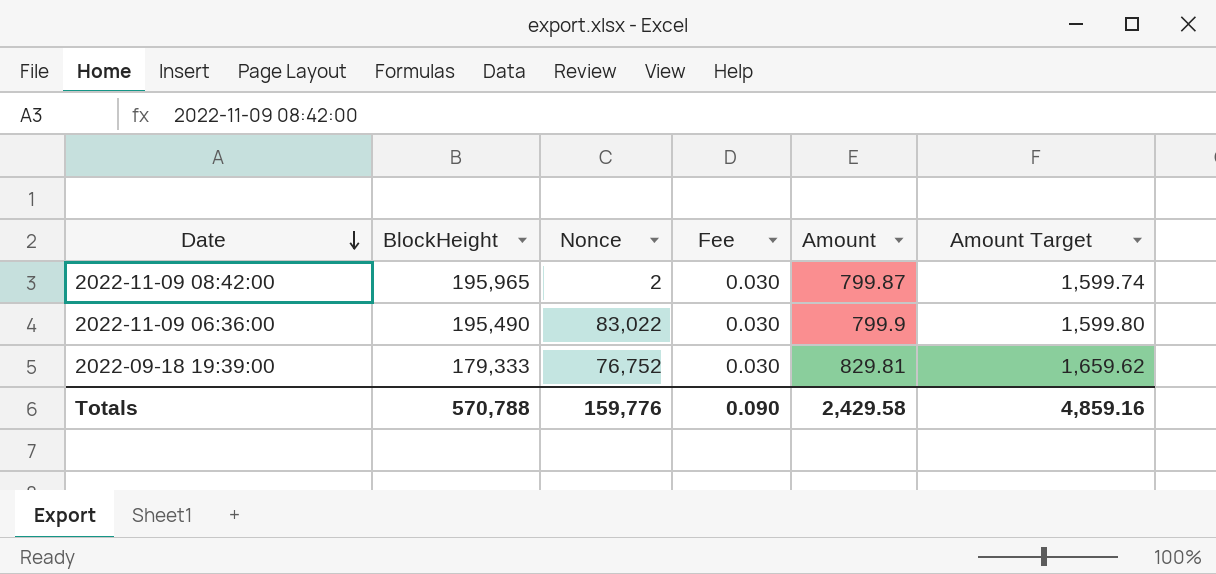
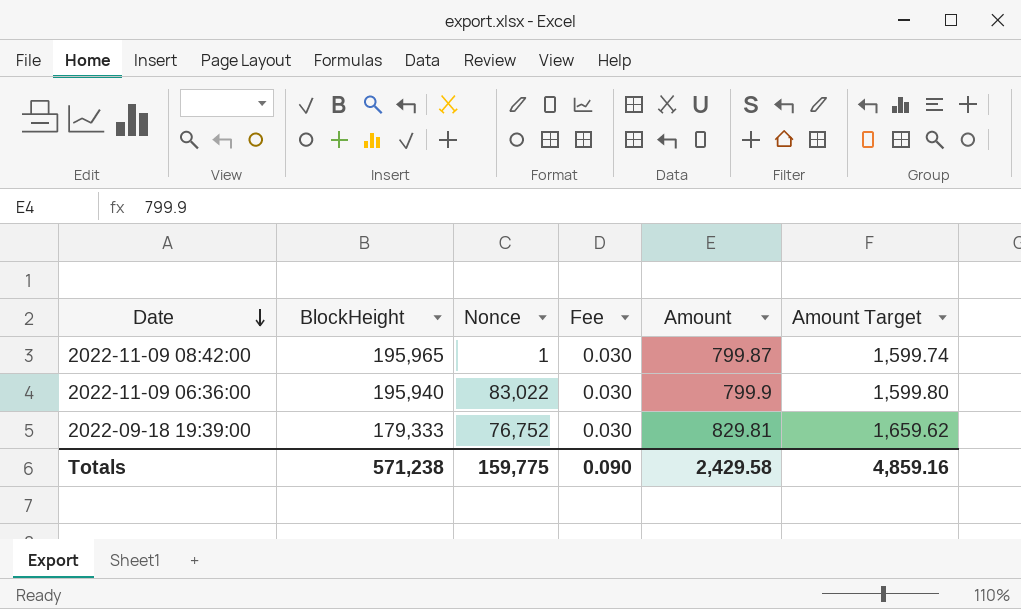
2022-11-09 08:42:00 | Nonce: 2 -> 1
2022-11-09 06:36:00 | BlockHeight: 195,490 -> 195,940
Totals | BlockHeight: 570,788 -> 571,238
Totals | Nonce: 159,776 -> 159,775

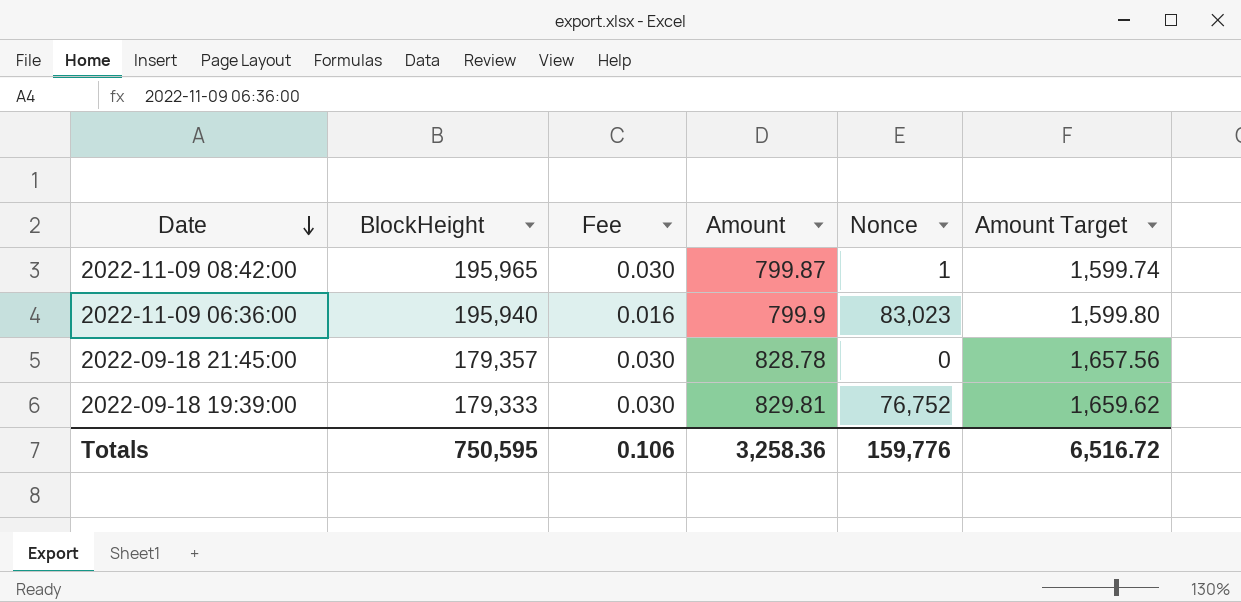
column Nonce | position: 3 -> 5
2022-11-09 06:36:00 | Fee: 0.030 -> 0.016
2022-11-09 06:36:00 | Nonce: 83,022 -> 83,023
row 2022-09-18 21:45:00: none -> 179,357 | 0.030 | 828.78 | 0 | 1,657.56
Totals | BlockHeight: 571,238 -> 750,595
Totals | Fee: 0.090 -> 0.106
Totals | Amount: 2,429.58 -> 3,258.36
Totals | Nonce: 159,775 -> 159,776
Totals | Amount Target: 4,859.16 -> 6,516.72

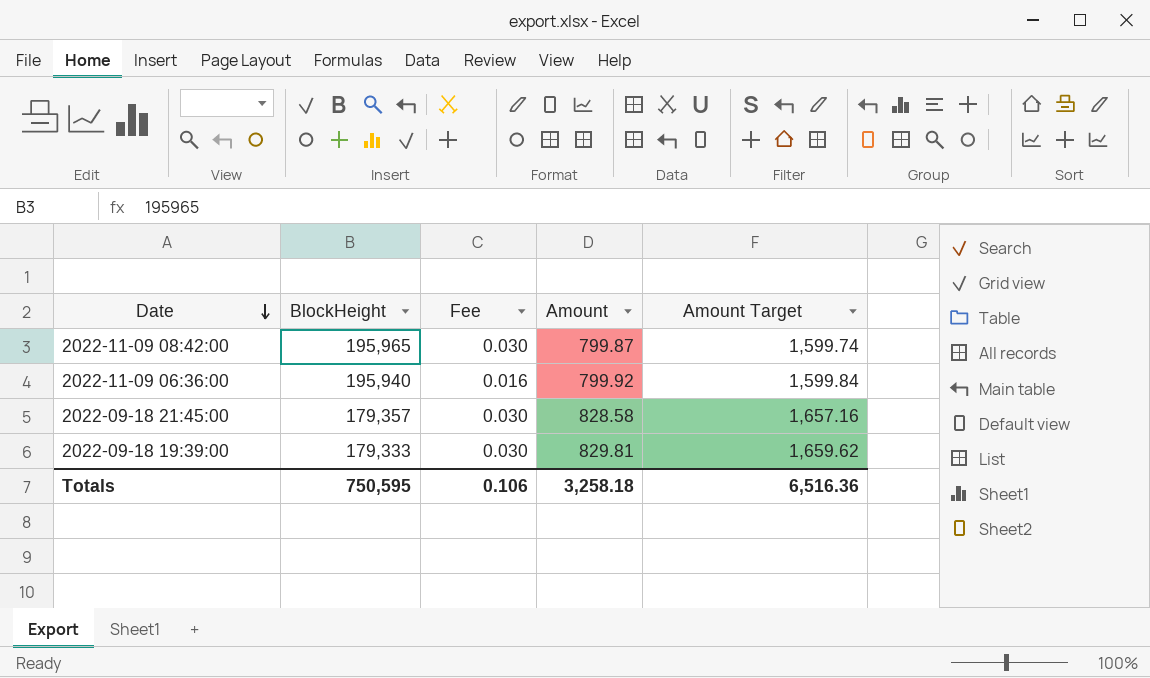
column Nonce | position: 5 -> none
2022-11-09 06:36:00 | Amount: 799.9 -> 799.92
2022-11-09 06:36:00 | Amount Target: 1,599.80 -> 1,599.84
2022-09-18 21:45:00 | Amount: 828.78 -> 828.58
2022-09-18 21:45:00 | Amount Target: 1,657.56 -> 1,657.16
Totals | Amount: 3,258.36 -> 3,258.18
Totals | Amount Target: 6,516.72 -> 6,516.36

